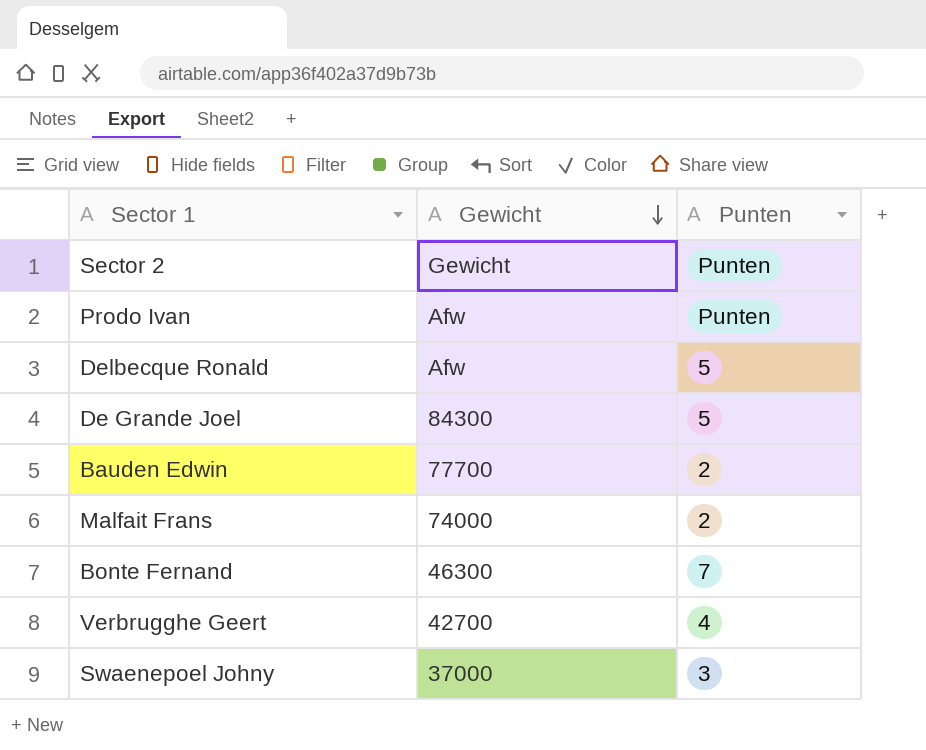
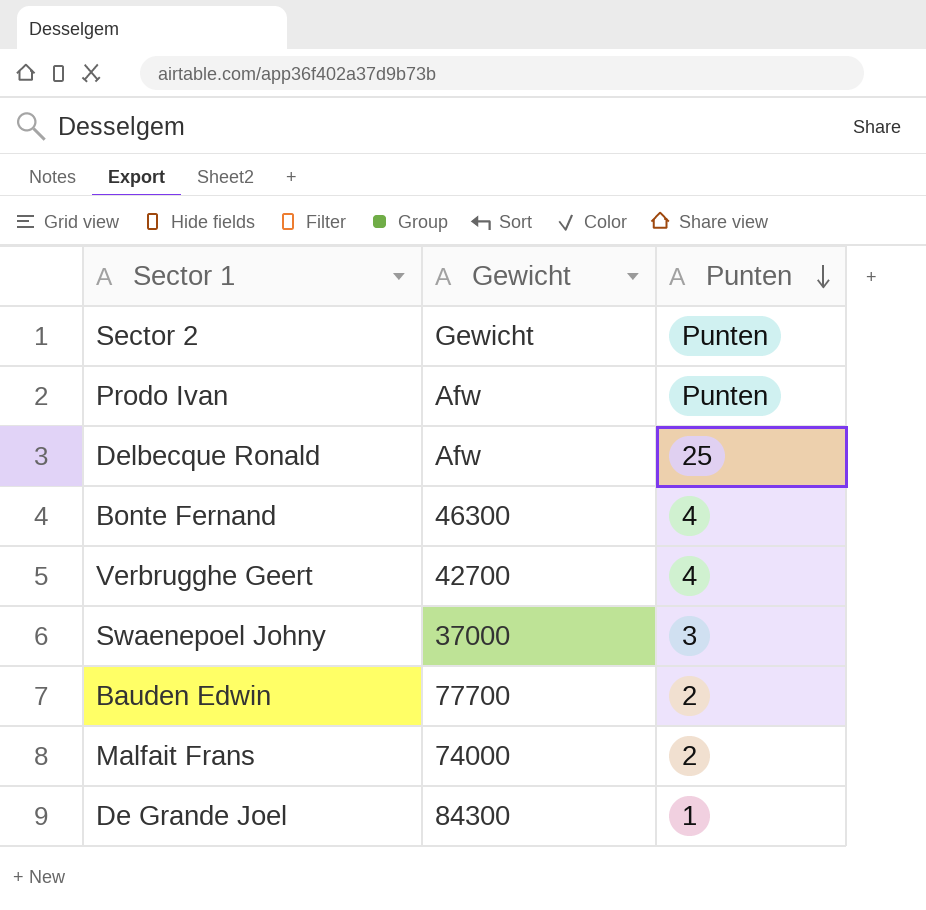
row order: Gewicht descending -> Punten descending
Delbecque Ronald | Punten: 5 -> 25
Bonte Fernand | Punten: 7 -> 4
De Grande Joel | Punten: 5 -> 1

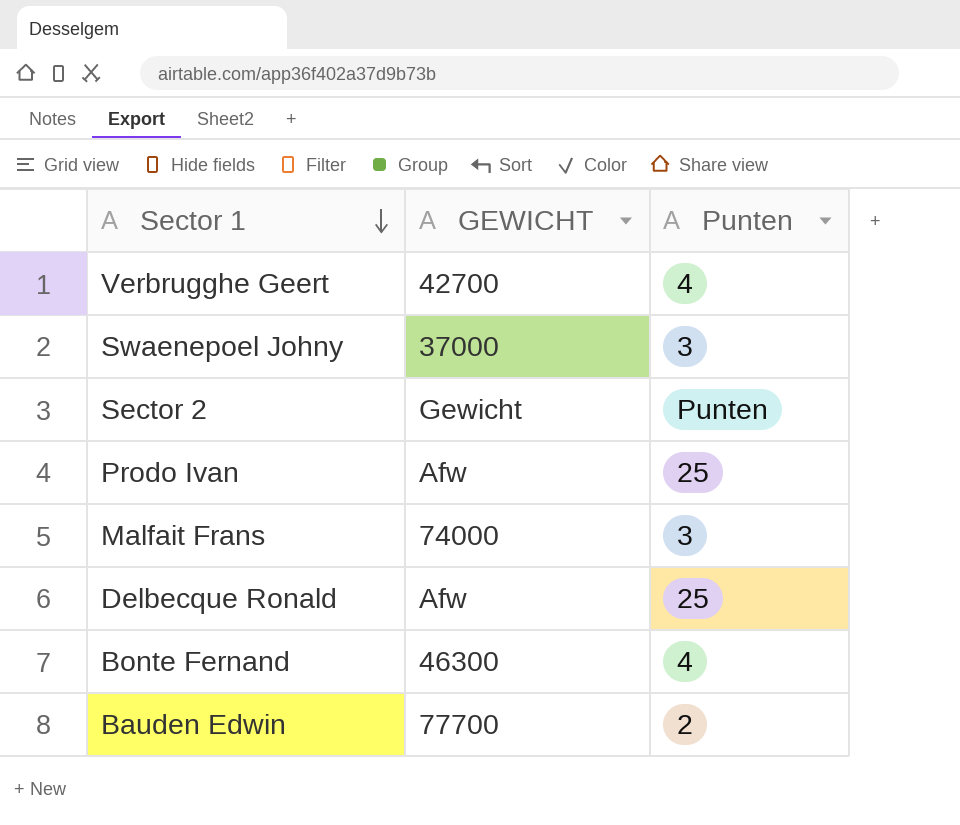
row order: Punten descending -> Sector 1 descending
column name: Gewicht -> GEWICHT
row De Grande Joel: 84300 | 1 -> none
Prodo Ivan | Punten: Punten -> 25
Malfait Frans | Punten: 2 -> 3

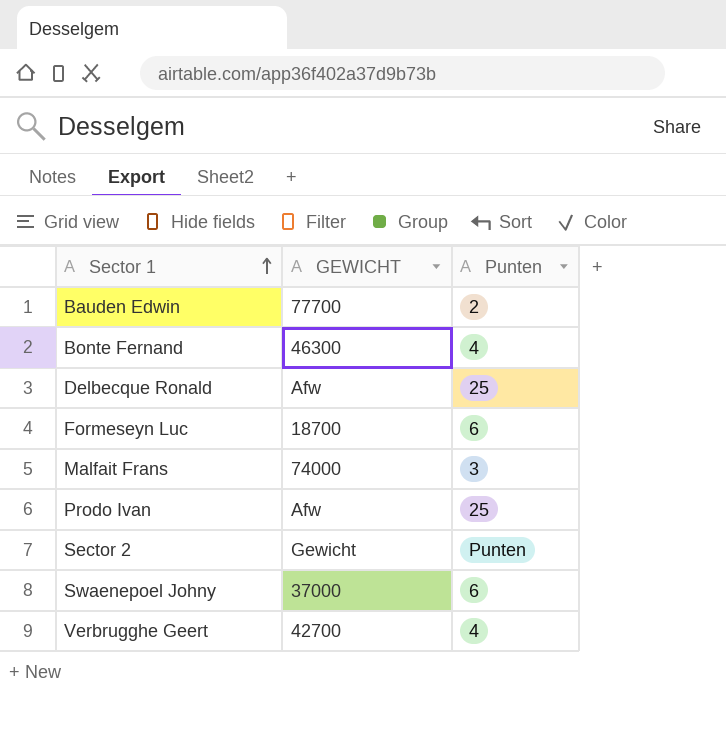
row order: Sector 1 descending -> Sector 1 ascending
row Formeseyn Luc: none -> 18700 | 6
Swaenepoel Johny | Punten: 3 -> 6

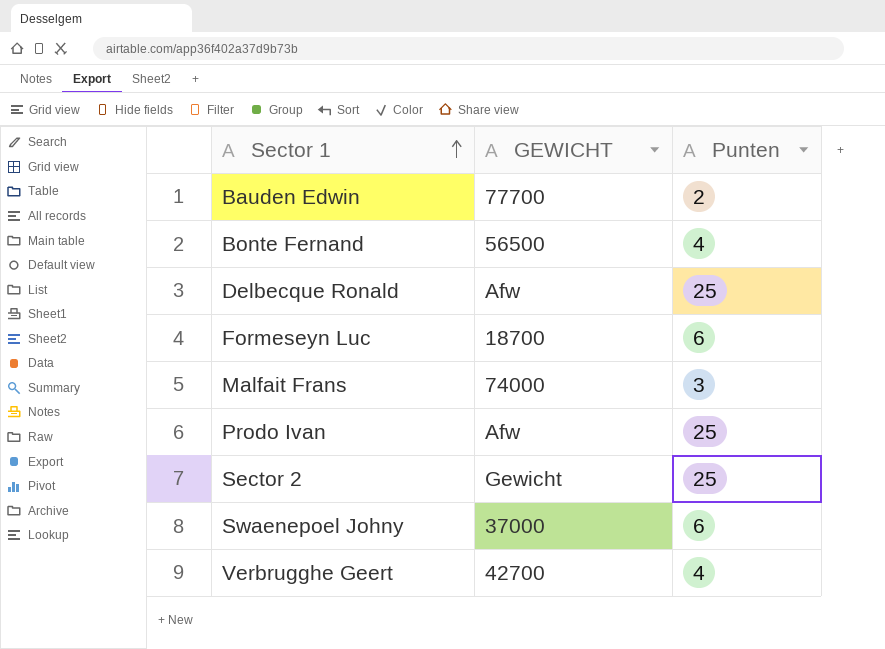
Bonte Fernand | GEWICHT: 46300 -> 56500
Sector 2 | Punten: Punten -> 25

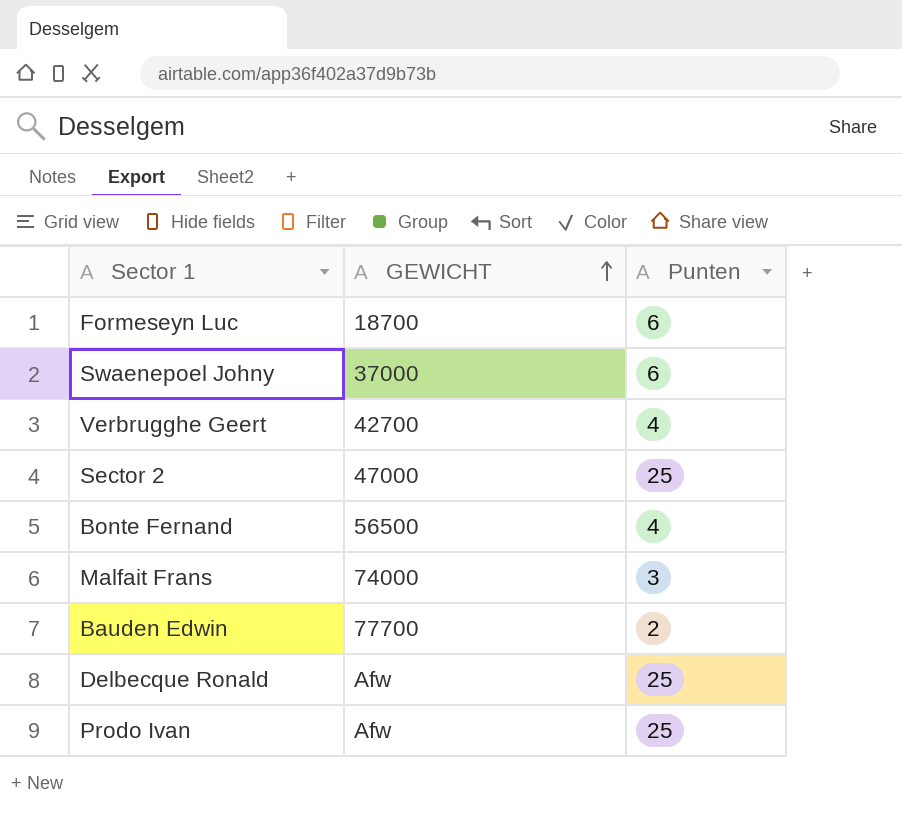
row order: Sector 1 ascending -> GEWICHT ascending
Sector 2 | GEWICHT: Gewicht -> 47000

